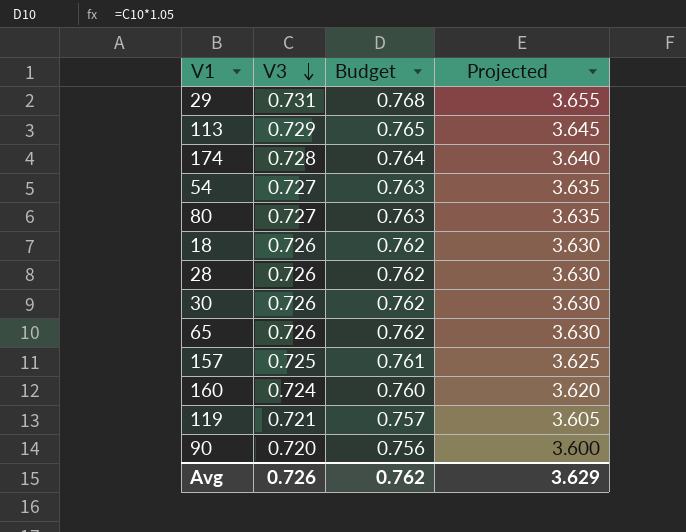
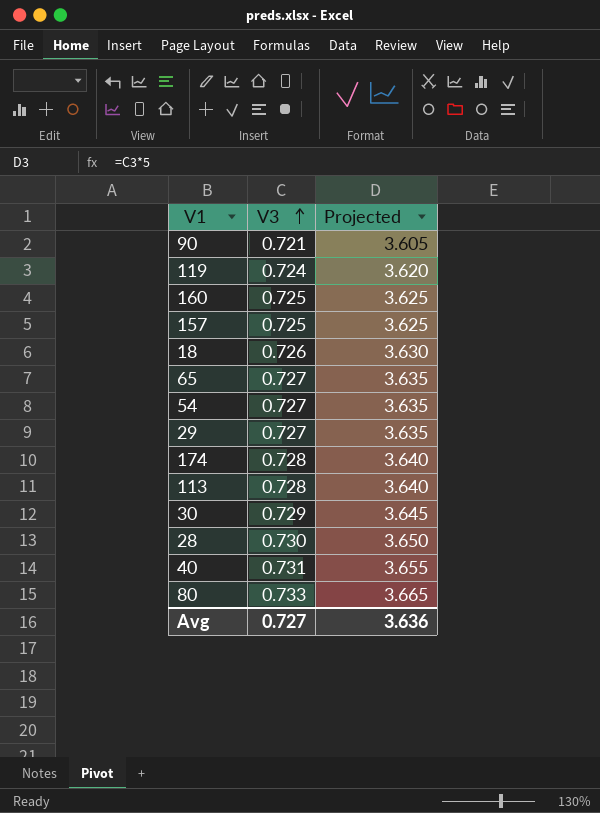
row order: V3 descending -> V3 ascending
column Budget | formula: [V3] * 1.05 -> none
90 | V3: 0.720 -> 0.721
90 | Projected: 3.600 -> 3.605
119 | V3: 0.721 -> 0.724
119 | Projected: 3.605 -> 3.620
160 | V3: 0.724 -> 0.725
160 | Projected: 3.620 -> 3.625
65 | V3: 0.726 -> 0.727
65 | Projected: 3.630 -> 3.635
29 | V3: 0.731 -> 0.727
29 | Projected: 3.655 -> 3.635
113 | V3: 0.729 -> 0.728
113 | Projected: 3.645 -> 3.640
30 | V3: 0.726 -> 0.729
30 | Projected: 3.630 -> 3.645
28 | V3: 0.726 -> 0.730
28 | Projected: 3.630 -> 3.650
row 40: none -> 0.731 | 3.655
80 | V3: 0.727 -> 0.733
80 | Projected: 3.635 -> 3.665
Avg | V3: 0.726 -> 0.727
Avg | Projected: 3.629 -> 3.636

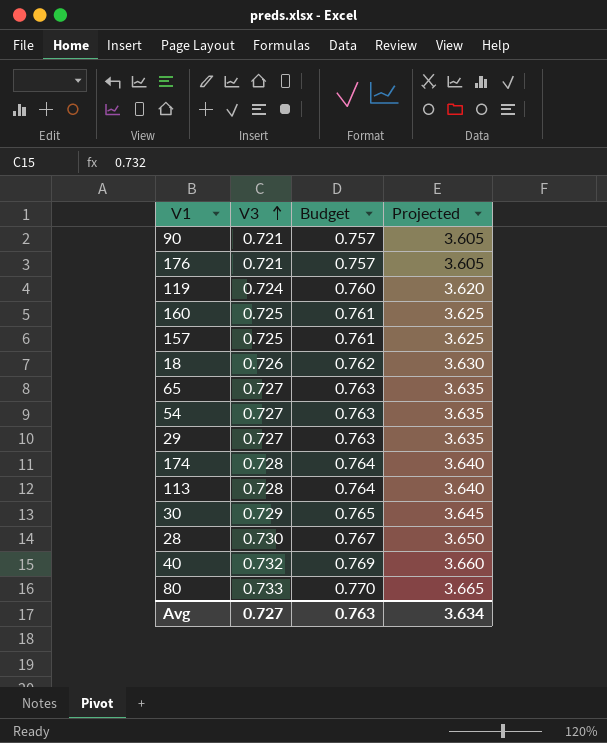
column Budget | formula: none -> [V3] * 1.05
row 176: none -> 0.721 | 0.757 | 3.605
40 | V3: 0.731 -> 0.732
40 | Projected: 3.655 -> 3.660
Avg | Projected: 3.636 -> 3.634

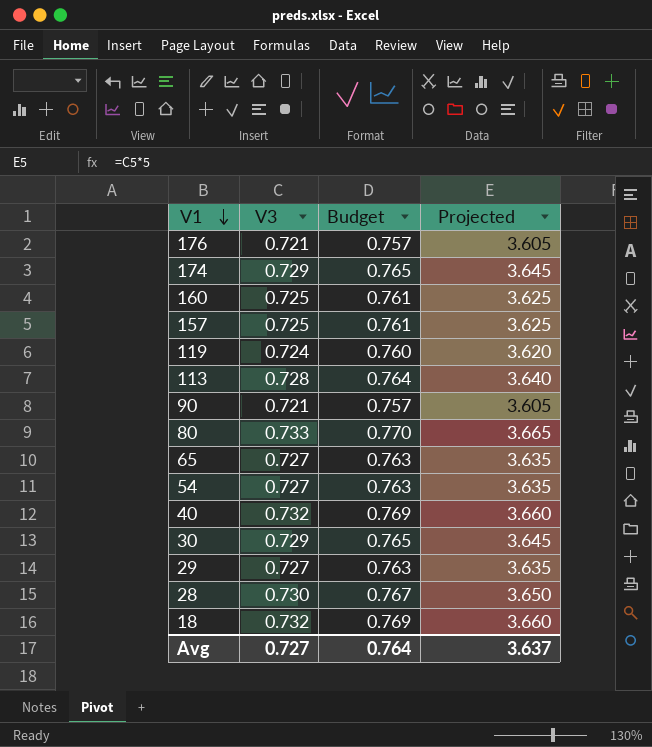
row order: V3 ascending -> V1 descending
174 | V3: 0.728 -> 0.729
174 | Budget: 0.764 -> 0.765
174 | Projected: 3.640 -> 3.645
18 | V3: 0.726 -> 0.732
18 | Budget: 0.762 -> 0.769
18 | Projected: 3.630 -> 3.660
Avg | Budget: 0.763 -> 0.764
Avg | Projected: 3.634 -> 3.637

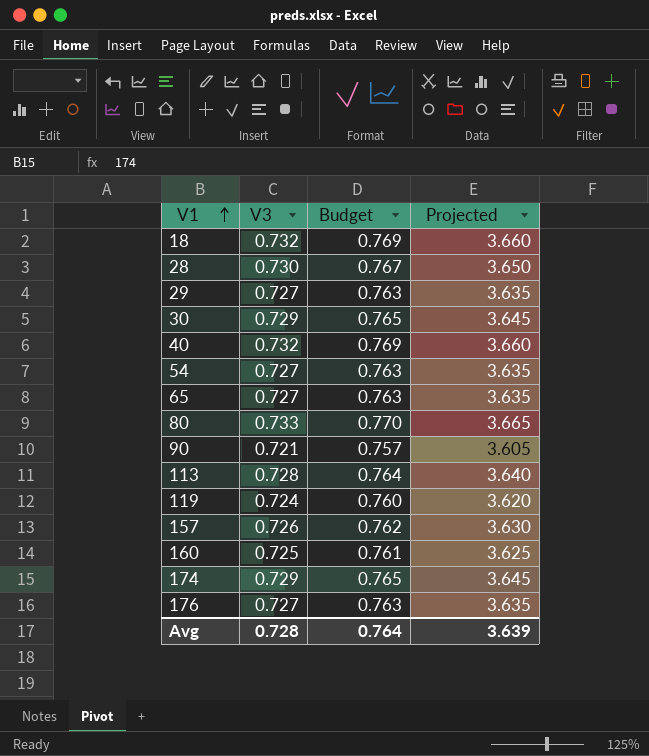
row order: V1 descending -> V1 ascending
157 | V3: 0.725 -> 0.726
157 | Budget: 0.761 -> 0.762
157 | Projected: 3.625 -> 3.630
176 | V3: 0.721 -> 0.727
176 | Budget: 0.757 -> 0.763
176 | Projected: 3.605 -> 3.635
Avg | V3: 0.727 -> 0.728
Avg | Projected: 3.637 -> 3.639

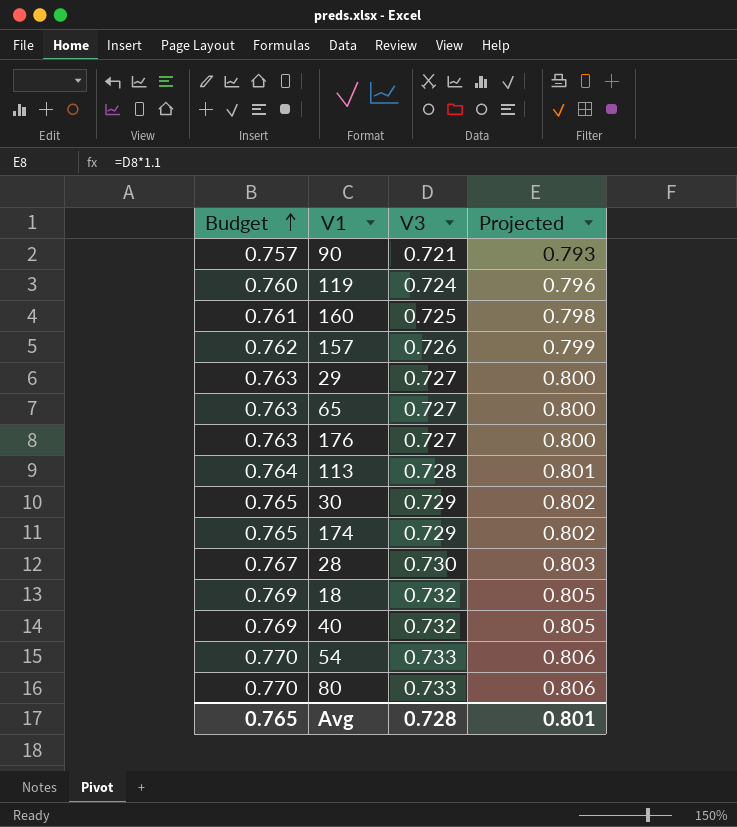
row order: V1 ascending -> Budget ascending
column Budget | position: 3 -> 1
column Projected | formula: [V3] * 5 -> [V3] * 1.1
54 | Budget: 0.763 -> 0.770
54 | V3: 0.727 -> 0.733
Avg | Budget: 0.764 -> 0.765
Avg | Projected: 3.639 -> 0.801

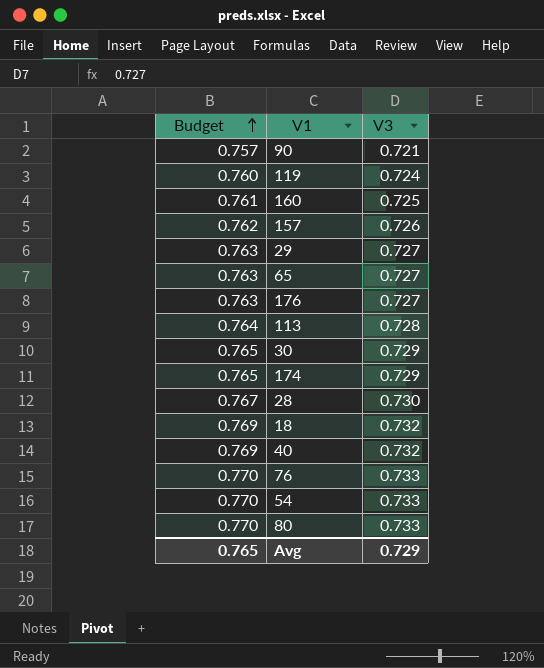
column Projected | formula: [V3] * 1.1 -> none
row 76: none -> 0.770 | 0.733
Avg | V3: 0.728 -> 0.729

